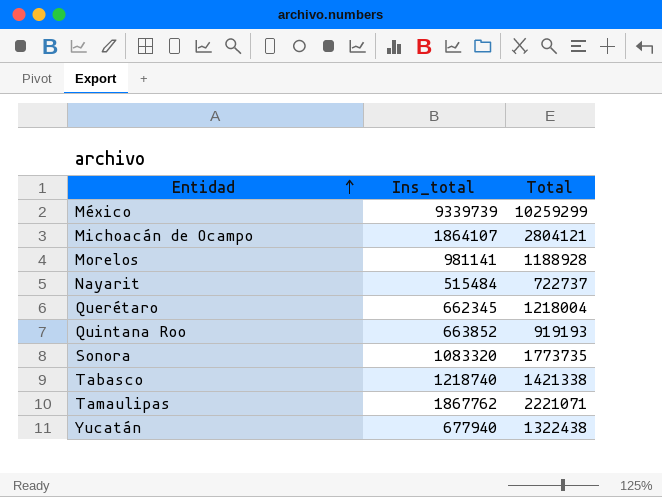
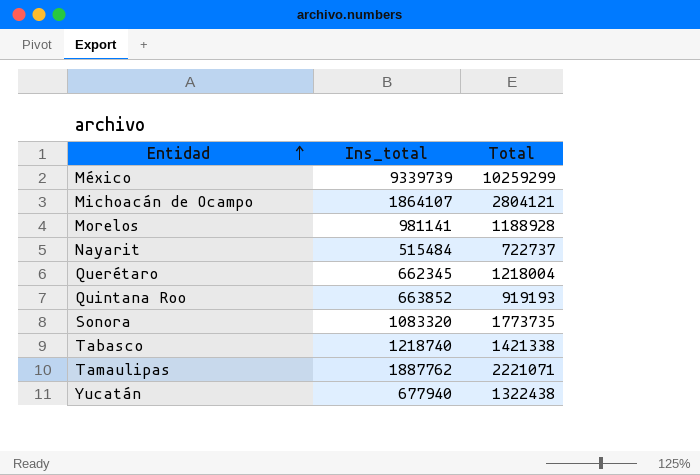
Tamaulipas | Ins_total: 1867762 -> 1887762

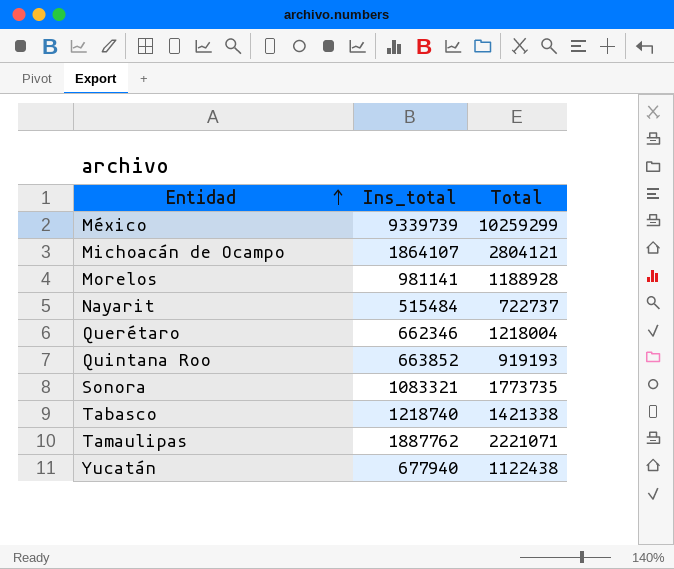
Querétaro | Ins_total: 662345 -> 662346
Sonora | Ins_total: 1083320 -> 1083321
Yucatán | Total: 1322438 -> 1122438

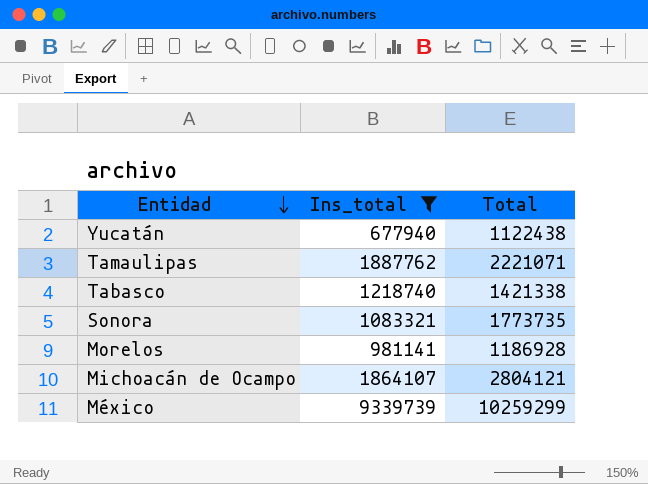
filter: none -> Ins_total >= 677940
row order: Entidad ascending -> Entidad descending
Morelos | Total: 1188928 -> 1186928

